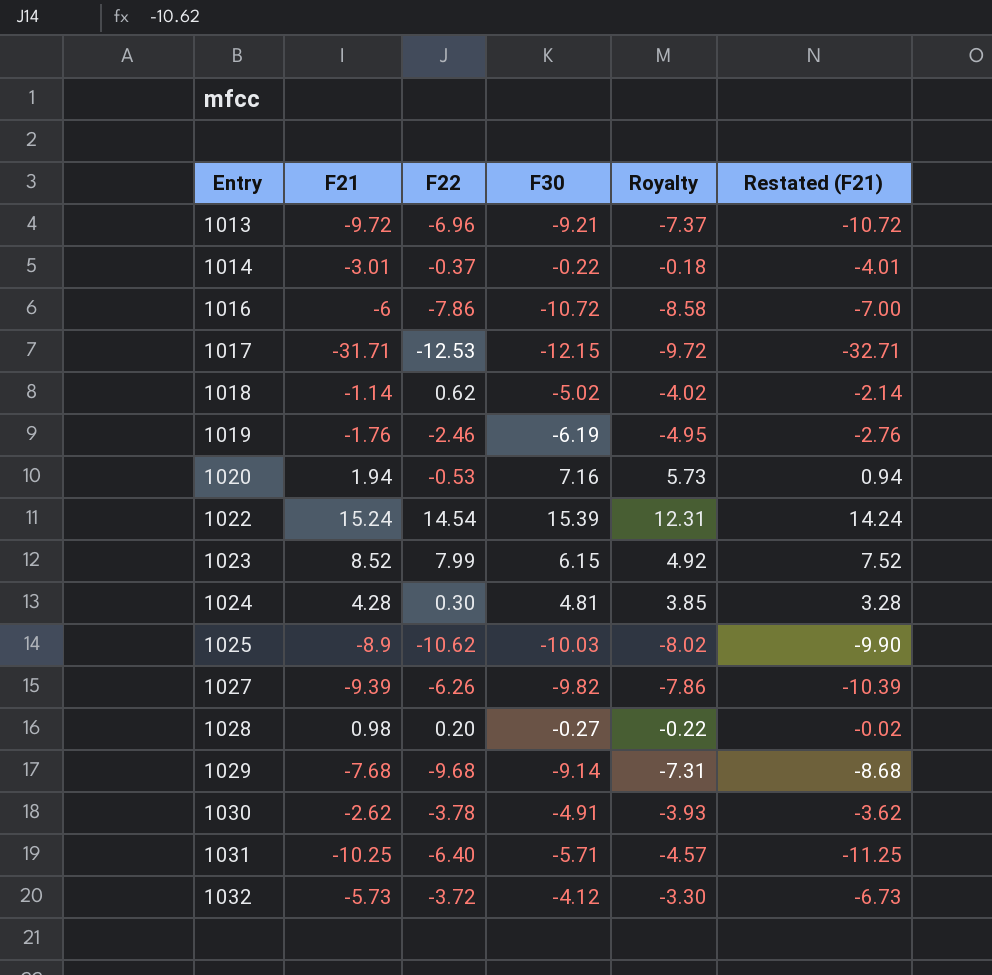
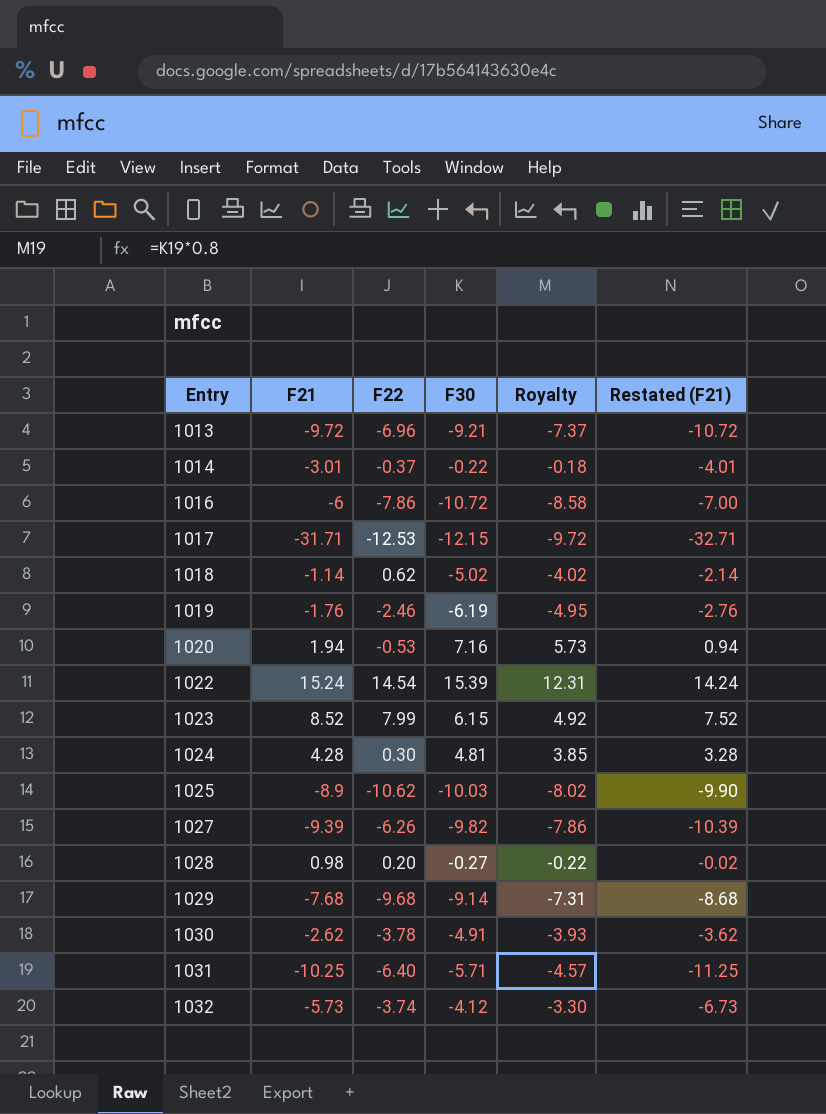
1032 | F22: -3.72 -> -3.74

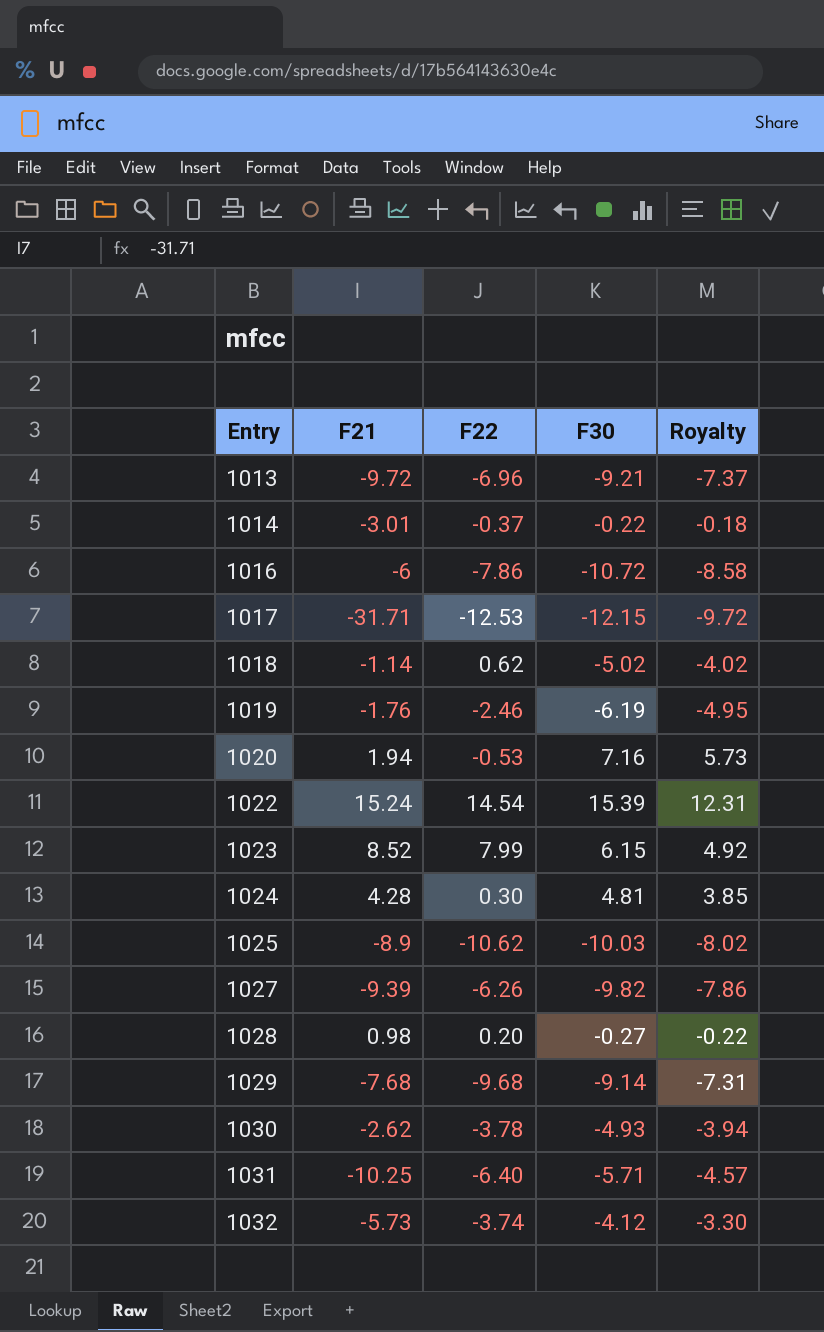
column Restated (F21) | formula: [F21] - 1 -> none
1030 | F30: -4.91 -> -4.93
1030 | Royalty: -3.93 -> -3.94

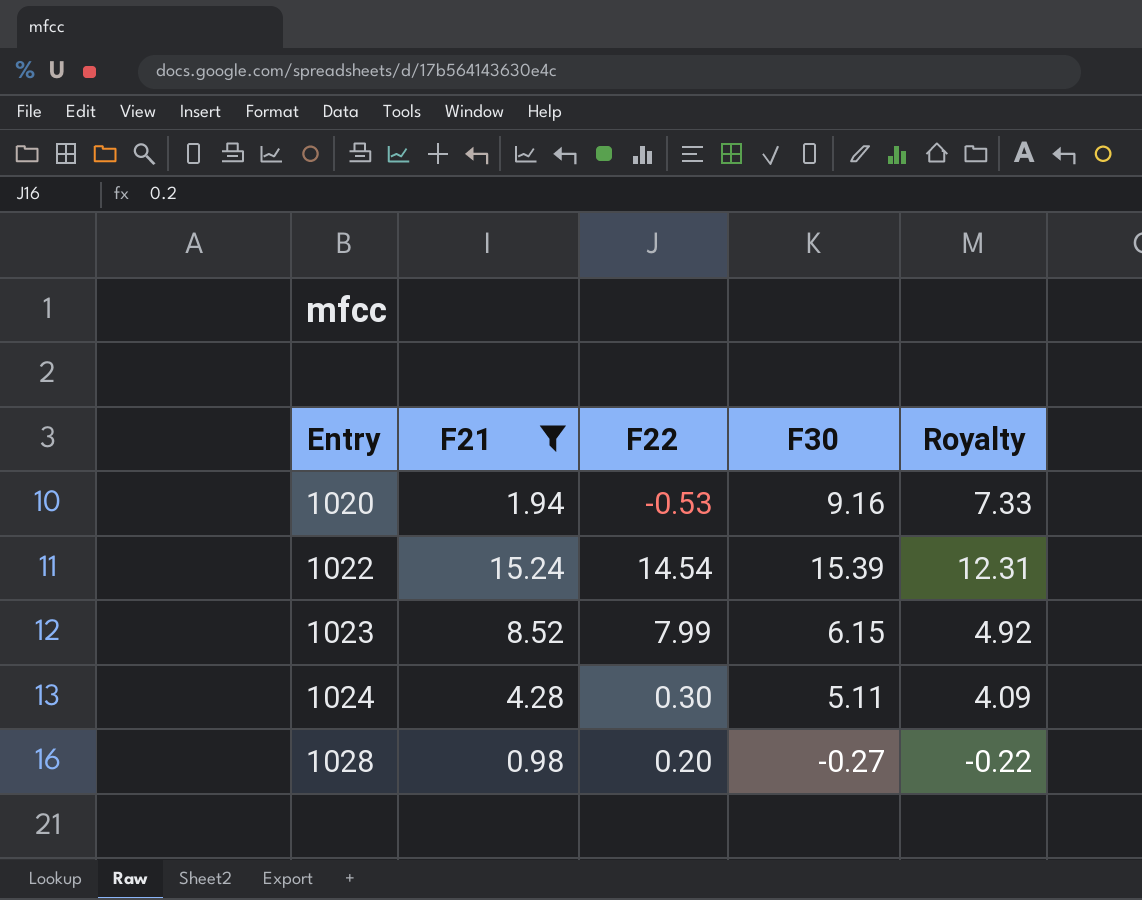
filter: none -> F21 >= 0.98
1020 | F30: 7.16 -> 9.16
1020 | Royalty: 5.73 -> 7.33
1024 | F30: 4.81 -> 5.11
1024 | Royalty: 3.85 -> 4.09

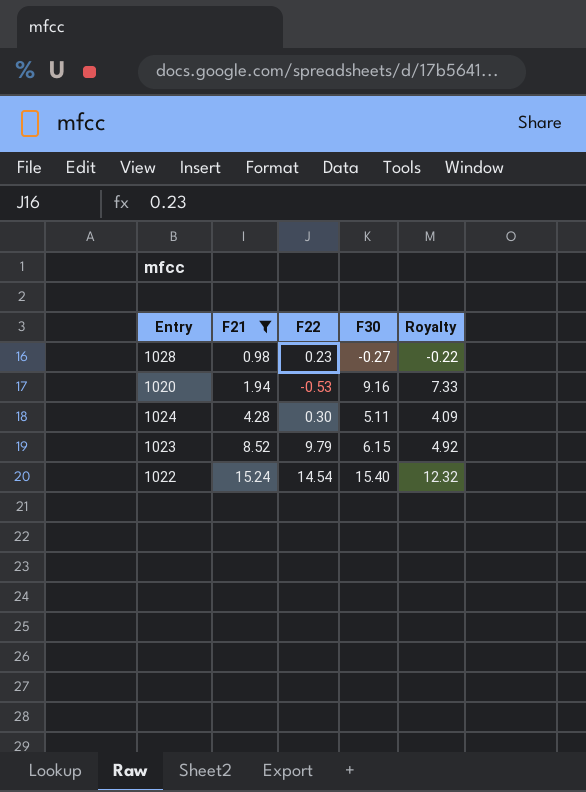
row order: Entry ascending -> F21 ascending
1028 | F22: 0.20 -> 0.23
1023 | F22: 7.99 -> 9.79
1022 | F30: 15.39 -> 15.40
1022 | Royalty: 12.31 -> 12.32

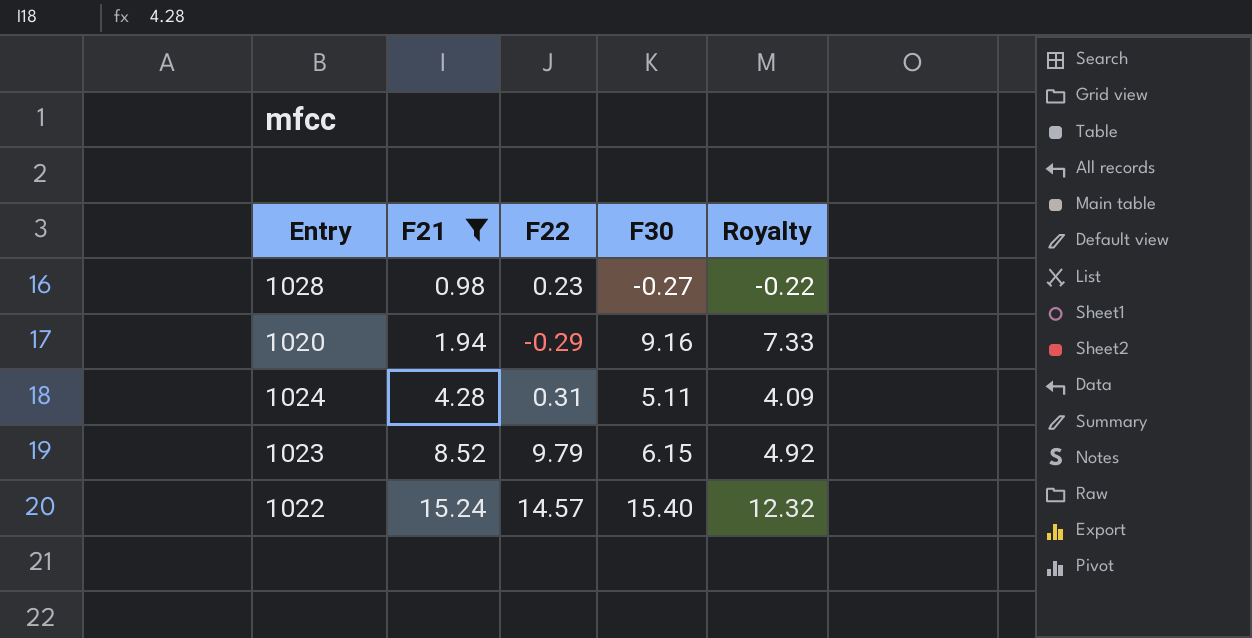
1020 | F22: -0.53 -> -0.29
1024 | F22: 0.30 -> 0.31
1022 | F22: 14.54 -> 14.57

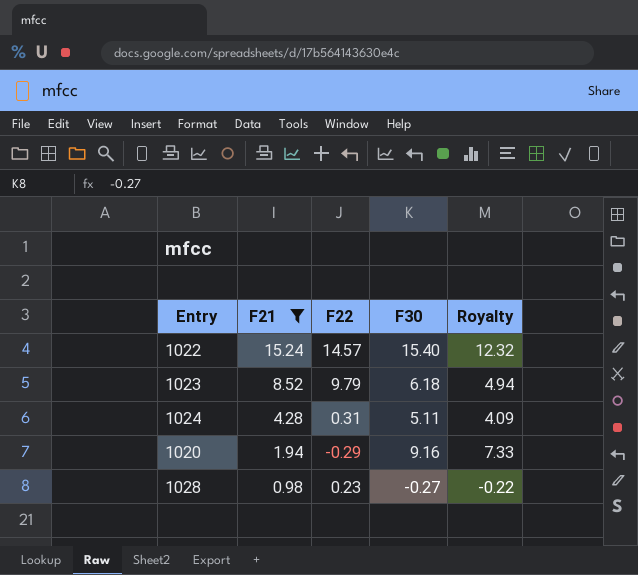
row order: F21 ascending -> F21 descending
1023 | F30: 6.15 -> 6.18
1023 | Royalty: 4.92 -> 4.94

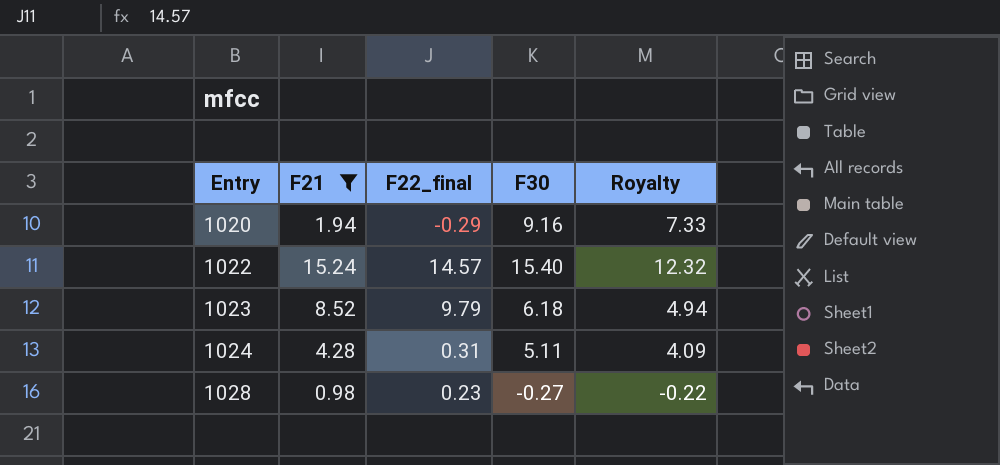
row order: F21 descending -> Entry ascending
column name: F22 -> F22_final

